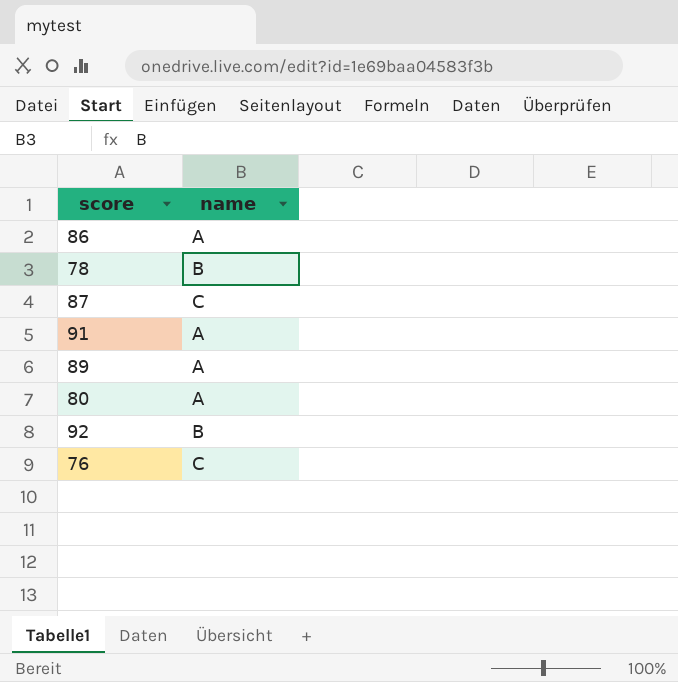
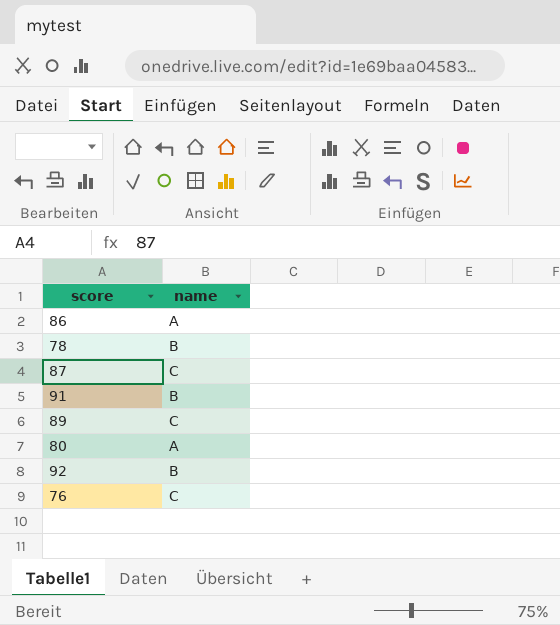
91 | name: A -> B
89 | name: A -> C

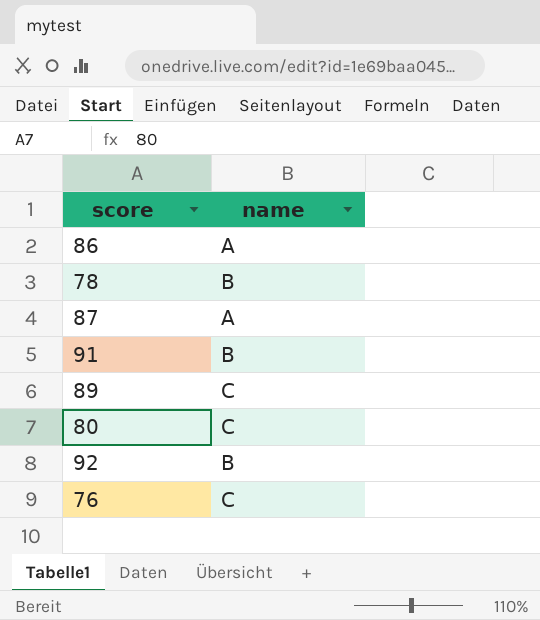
87 | name: C -> A
80 | name: A -> C

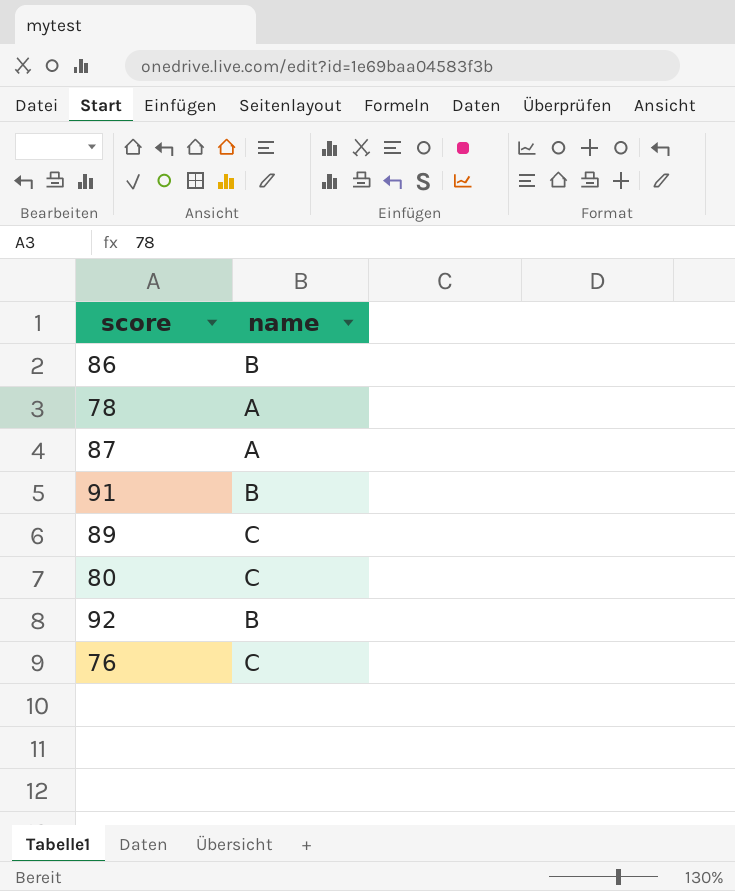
86 | name: A -> B
78 | name: B -> A

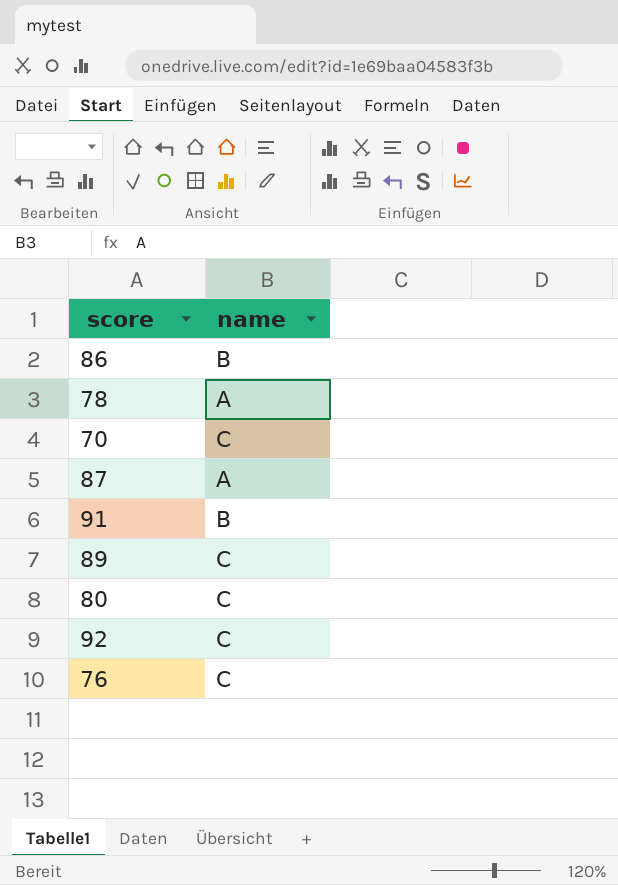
row 70: none -> C
92 | name: B -> C

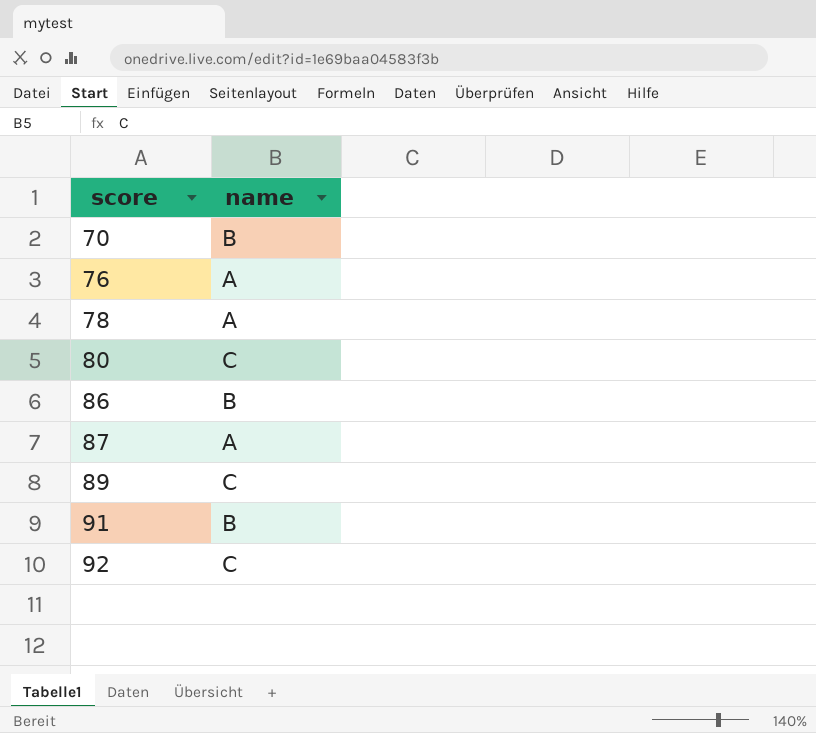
row order: none -> score ascending
70 | name: C -> B
76 | name: C -> A

